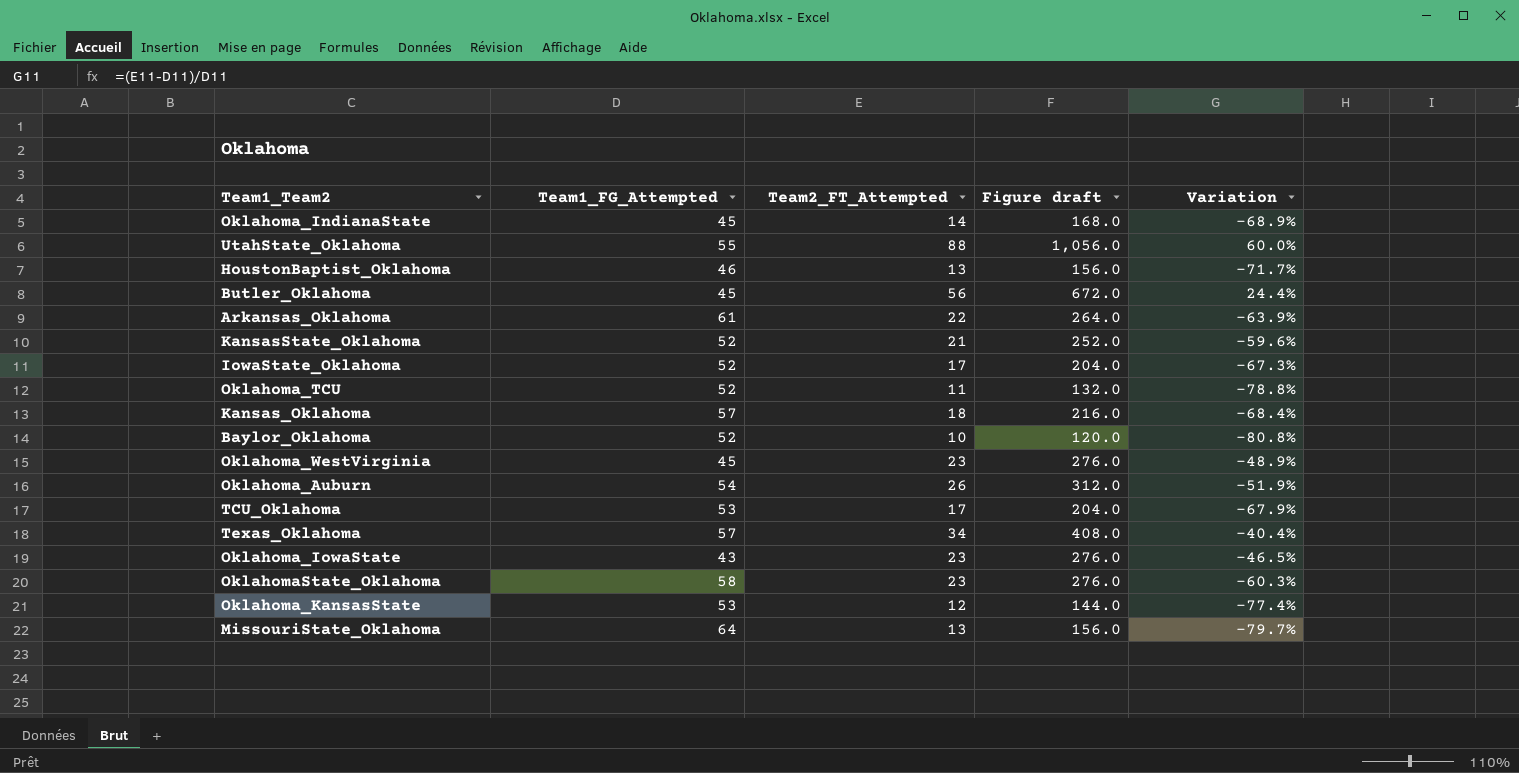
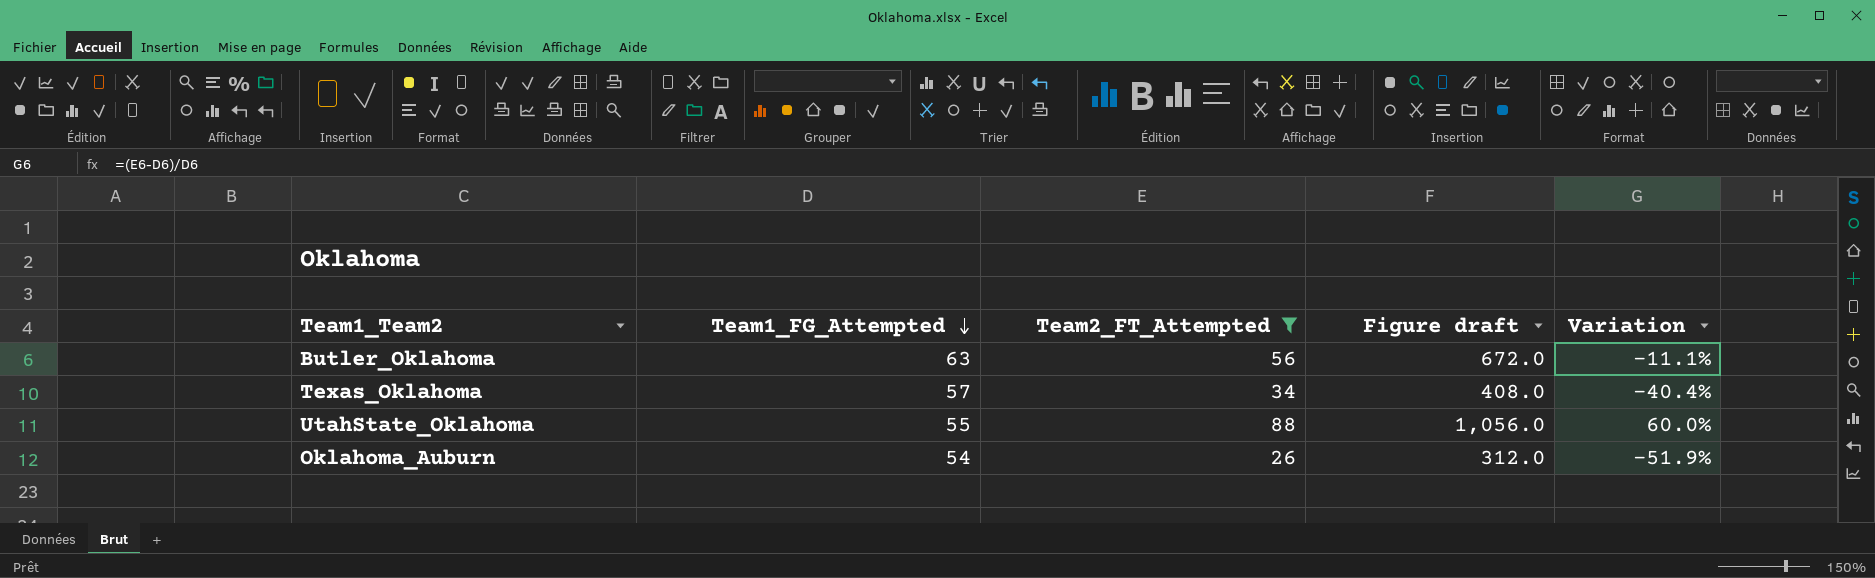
filter: none -> Team2_FT_Attempted >= 26
row order: none -> Team1_FG_Attempted descending
Butler_Oklahoma | Team1_FG_Attempted: 45 -> 63
Butler_Oklahoma | Variation: 24.4% -> -11.1%

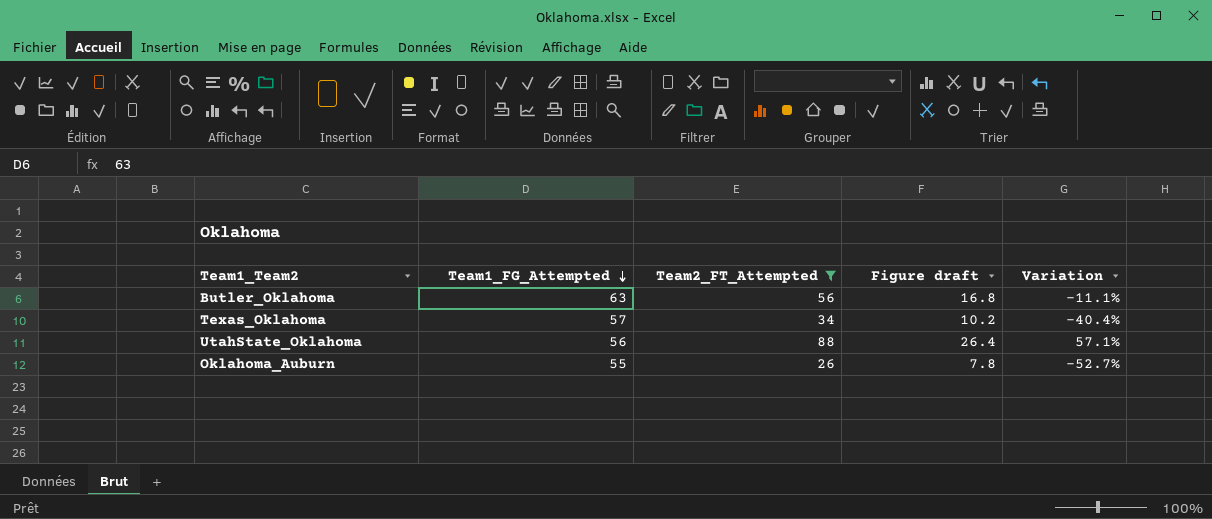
column Figure draft | formula: [Team2_FT_Attempted] * 12 -> [Team2_FT_Attempted] * 0.3
UtahState_Oklahoma | Team1_FG_Attempted: 55 -> 56
UtahState_Oklahoma | Variation: 60.0% -> 57.1%
Oklahoma_Auburn | Team1_FG_Attempted: 54 -> 55
Oklahoma_Auburn | Variation: -51.9% -> -52.7%

